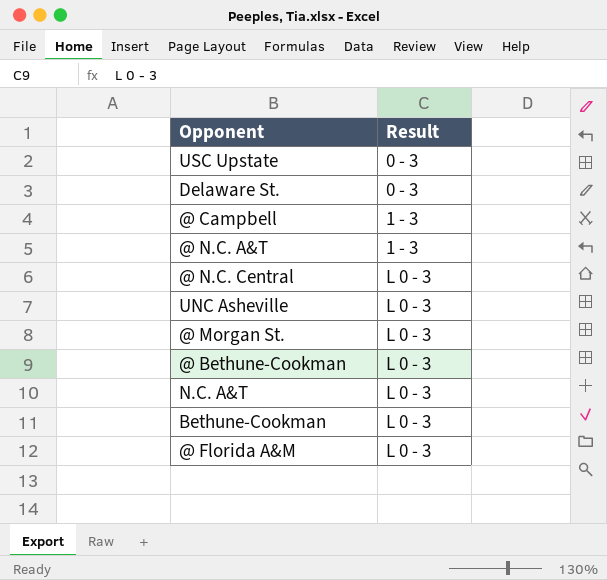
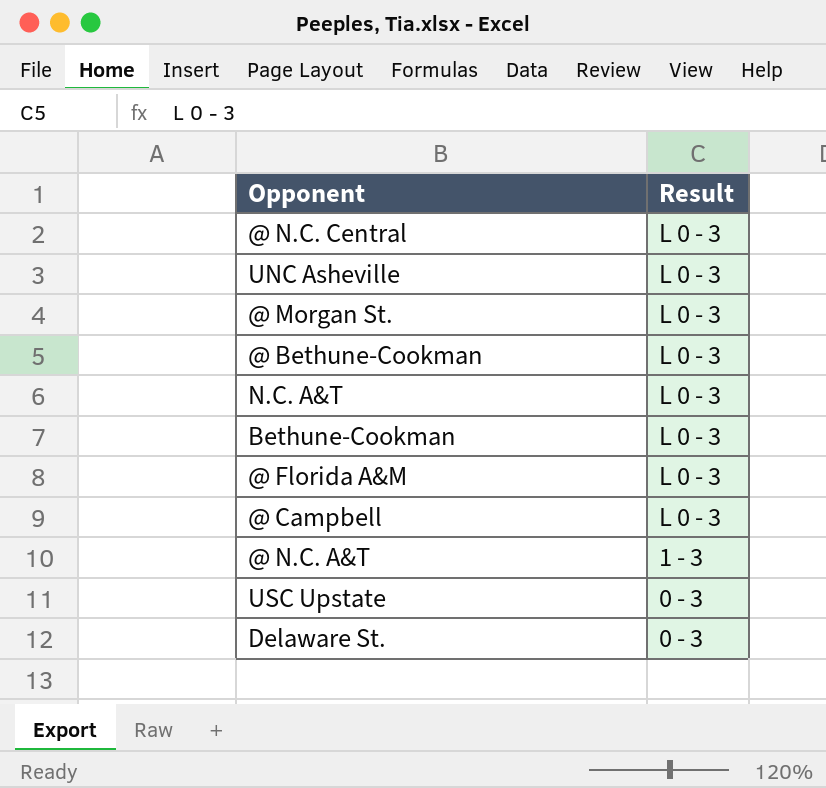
row order: Result ascending -> Result descending
@ Campbell | Result: 1 - 3 -> L 0 - 3

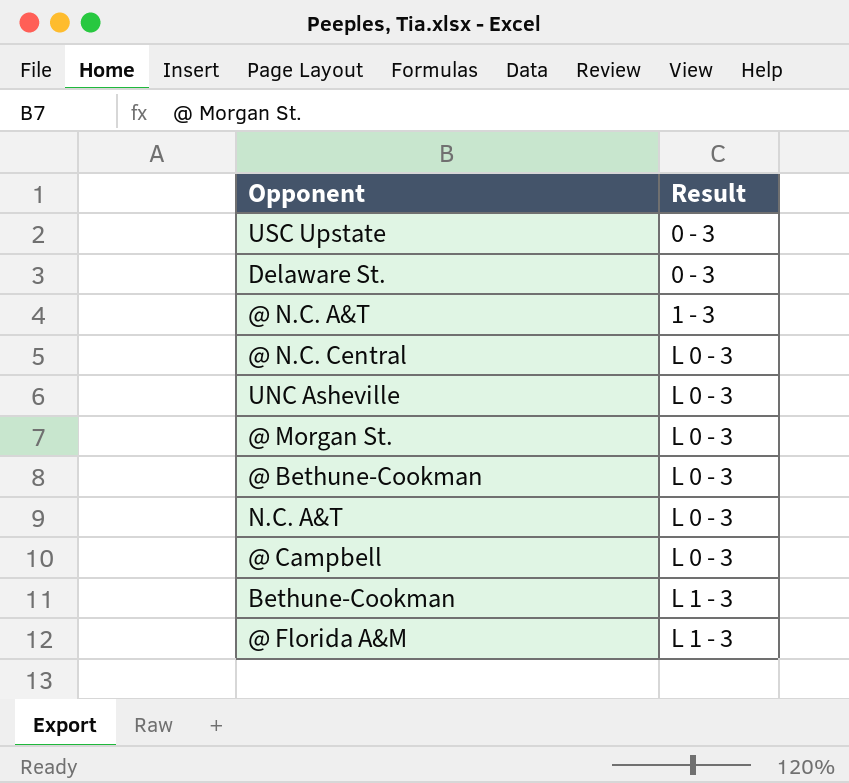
row order: Result descending -> Result ascending
Bethune-Cookman | Result: L 0 - 3 -> L 1 - 3
@ Florida A&M | Result: L 0 - 3 -> L 1 - 3

